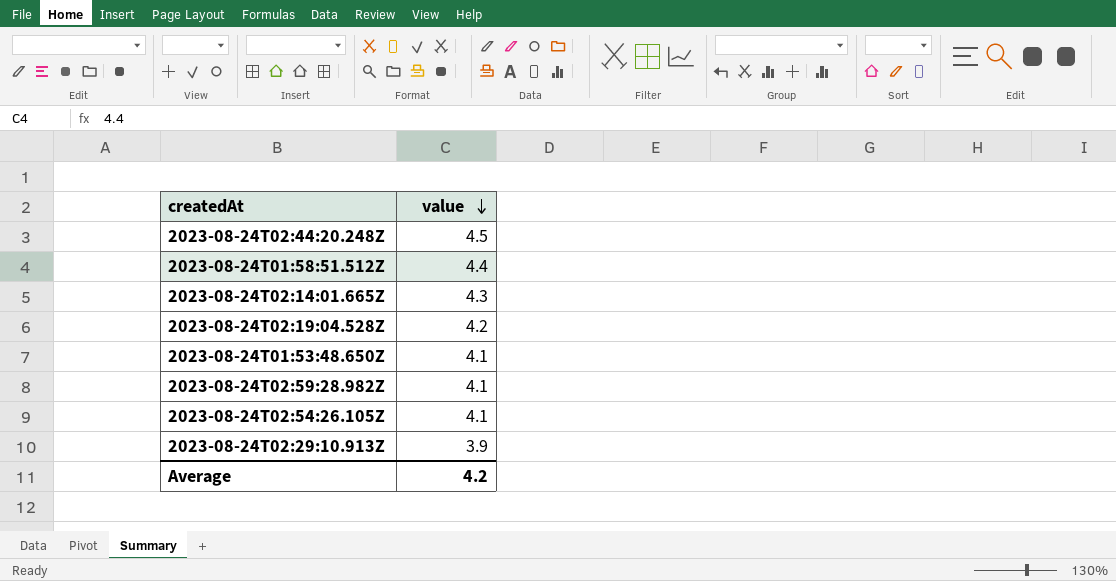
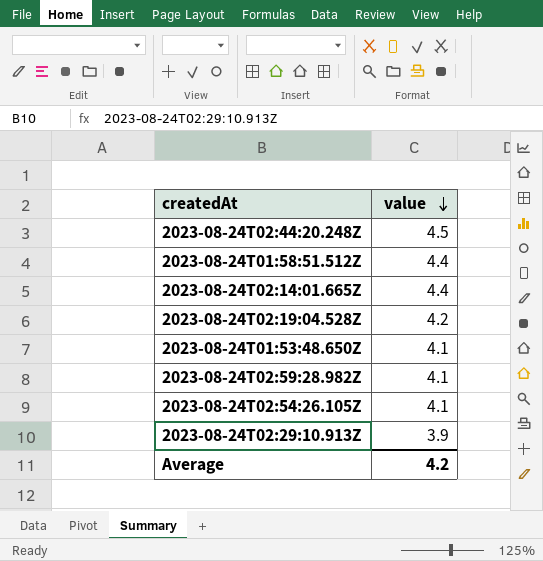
2023-08-24T02:14:01.665Z | value: 4.3 -> 4.4

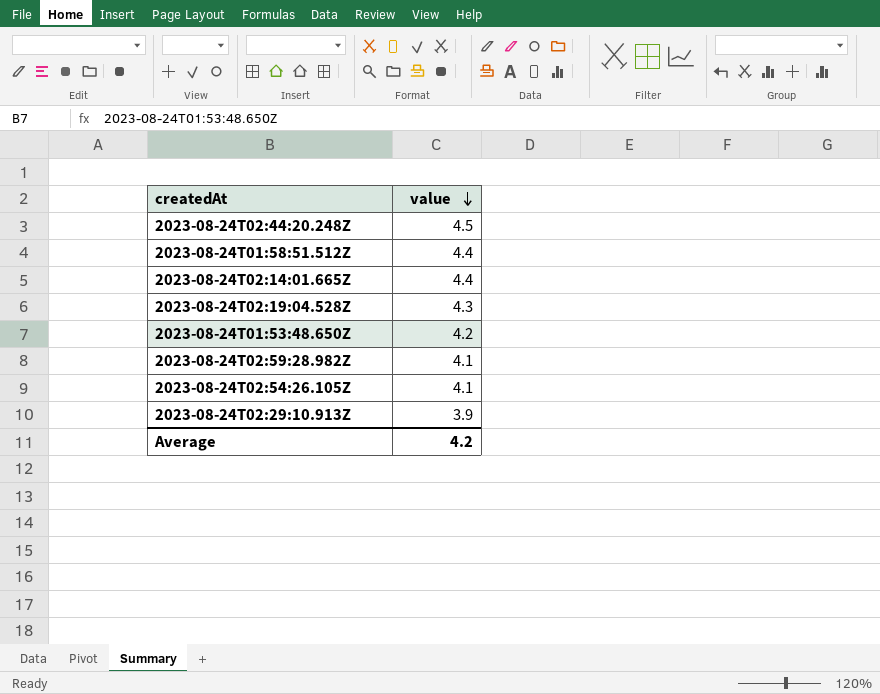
2023-08-24T02:19:04.528Z | value: 4.2 -> 4.3
2023-08-24T01:53:48.650Z | value: 4.1 -> 4.2

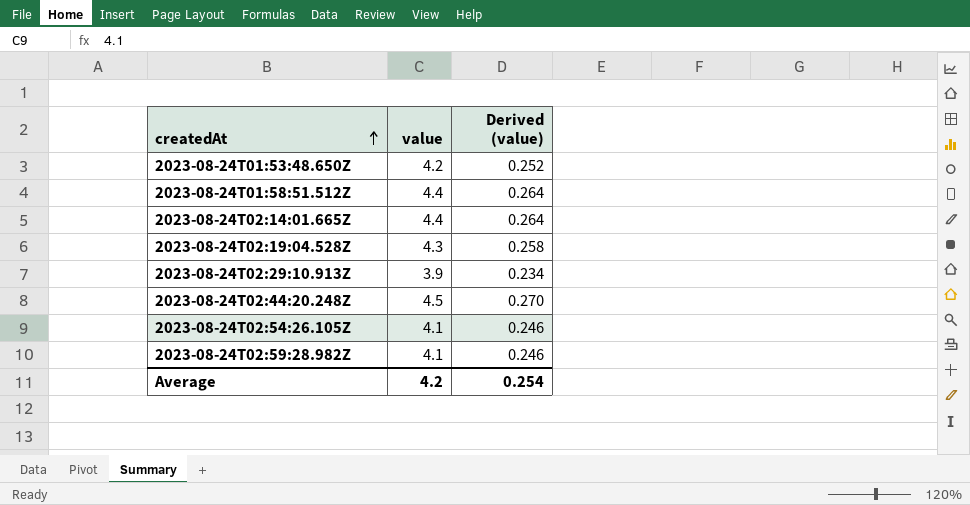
row order: value descending -> createdAt ascending
column Derived (value) | formula: none -> [value] * 0.06

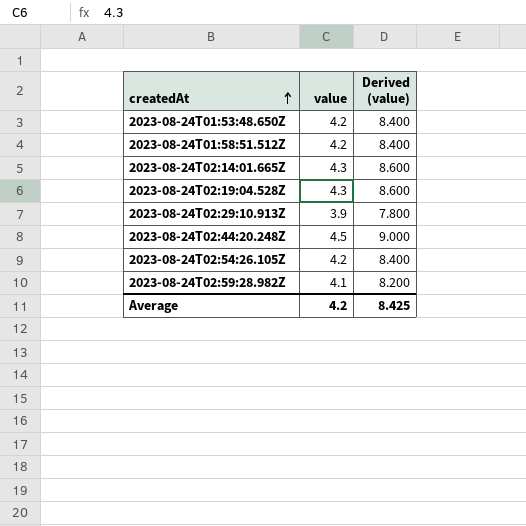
column Derived (value) | formula: [value] * 0.06 -> [value] * 2
2023-08-24T01:58:51.512Z | value: 4.4 -> 4.2
2023-08-24T02:14:01.665Z | value: 4.4 -> 4.3
2023-08-24T02:54:26.105Z | value: 4.1 -> 4.2
Average | Derived (value): 0.254 -> 8.425

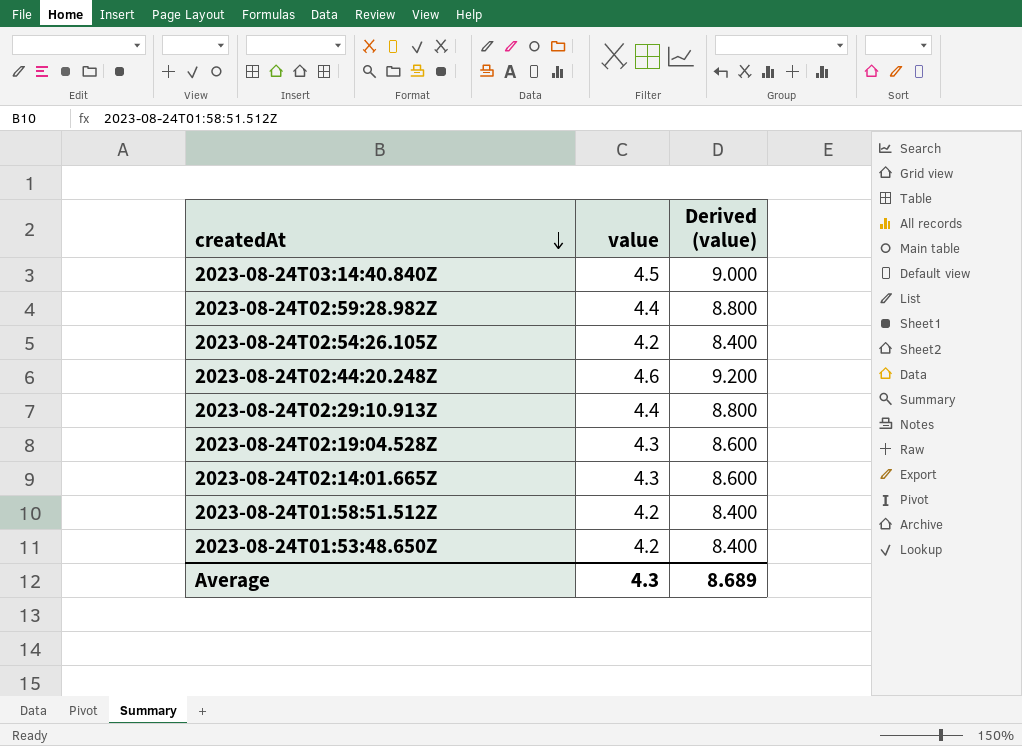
row order: createdAt ascending -> createdAt descending
row 2023-08-24T03:14:40.840Z: none -> 4.5 | 9.000
2023-08-24T02:59:28.982Z | value: 4.1 -> 4.4
2023-08-24T02:59:28.982Z | Derived (value): 8.200 -> 8.800
2023-08-24T02:44:20.248Z | value: 4.5 -> 4.6
2023-08-24T02:44:20.248Z | Derived (value): 9.000 -> 9.200
2023-08-24T02:29:10.913Z | value: 3.9 -> 4.4
2023-08-24T02:29:10.913Z | Derived (value): 7.800 -> 8.800
Average | value: 4.2 -> 4.3
Average | Derived (value): 8.425 -> 8.689

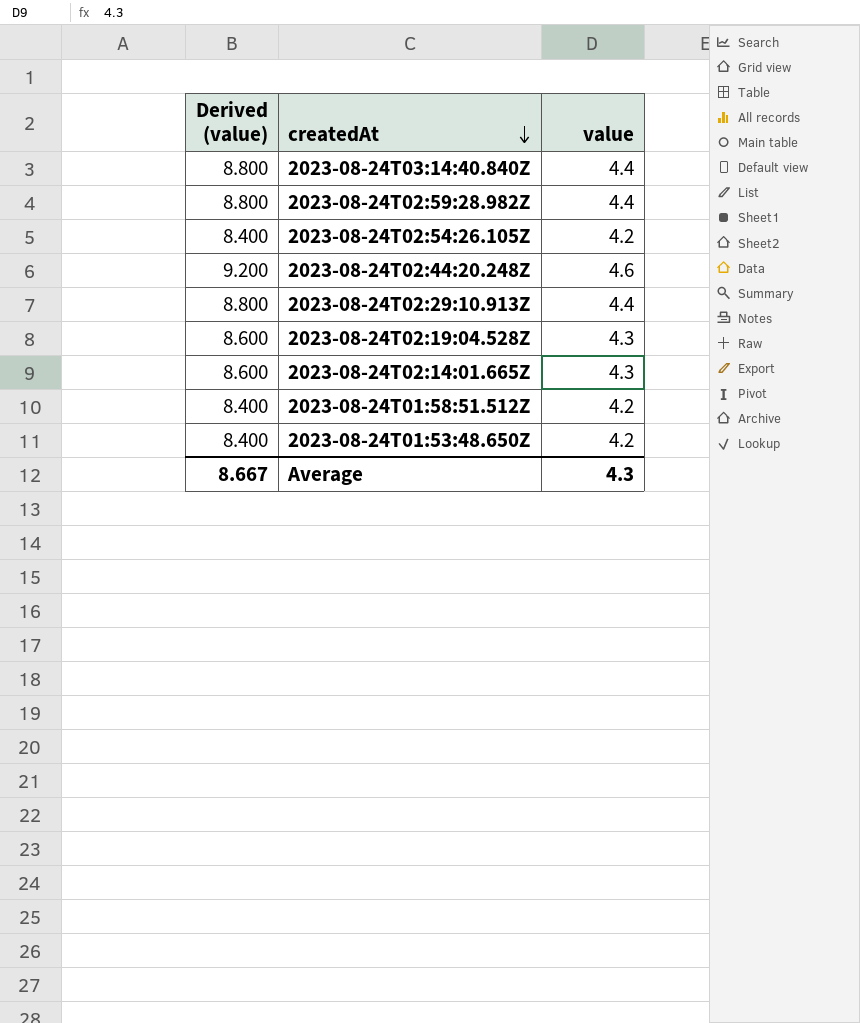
column Derived (value) | position: 3 -> 1
2023-08-24T03:14:40.840Z | Derived (value): 9.000 -> 8.800
2023-08-24T03:14:40.840Z | value: 4.5 -> 4.4
Average | Derived (value): 8.689 -> 8.667

